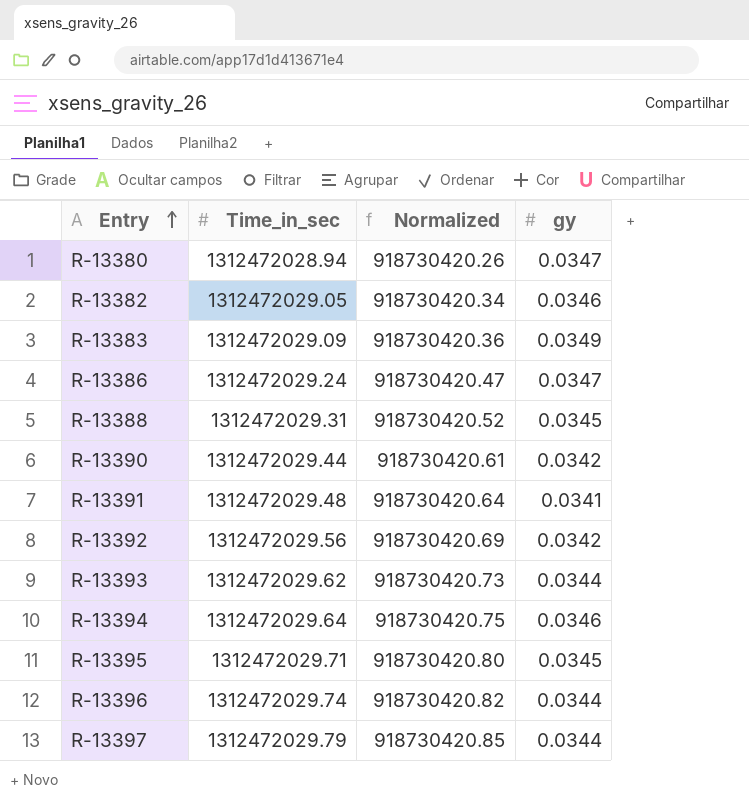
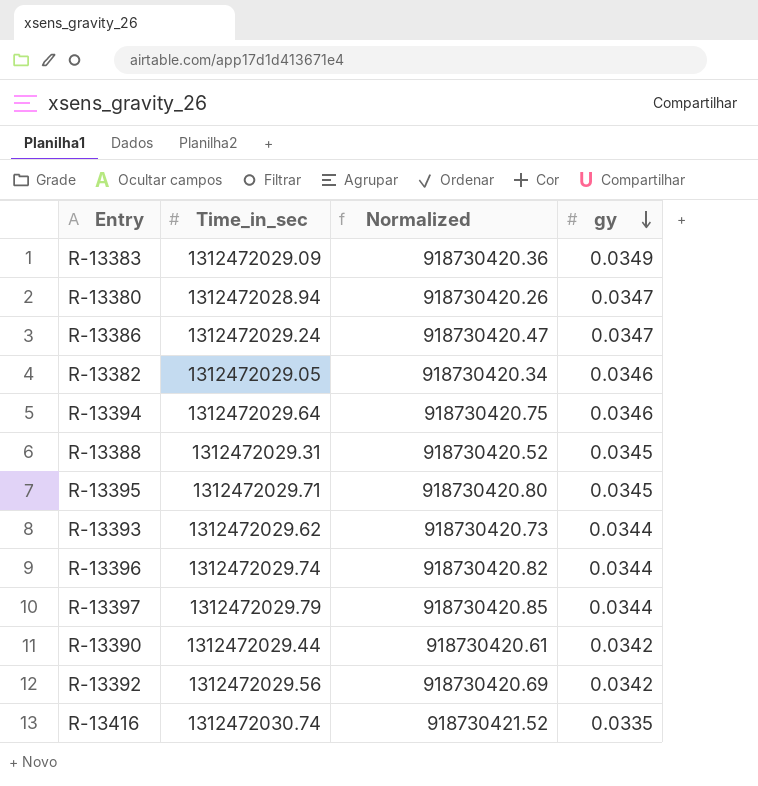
row order: Entry ascending -> gy descending
row R-13391: 1312472029.48 | 918730420.64 | 0.0341 -> none
row R-13416: none -> 1312472030.74 | 918730421.52 | 0.0335

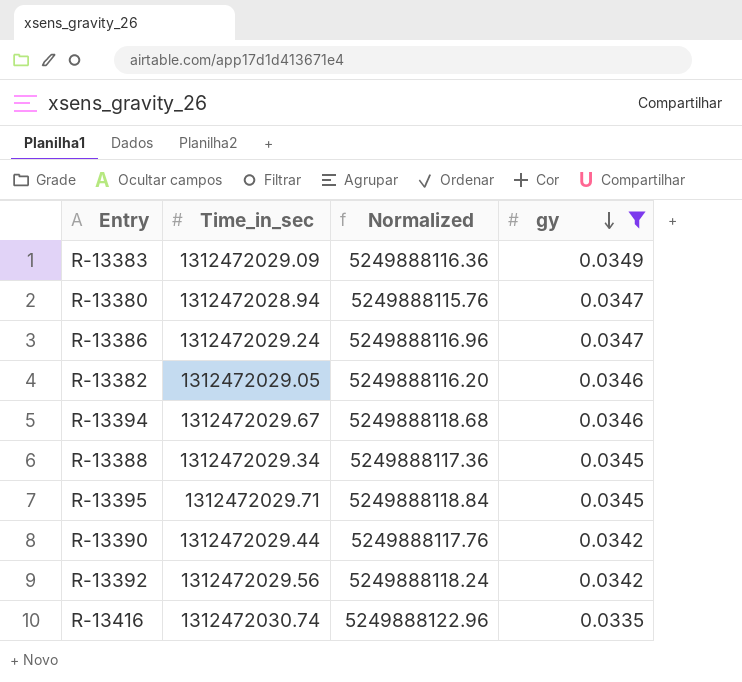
filter: none -> gy != 0.0344
column Normalized | formula: [Time_in_sec] * 0.7 -> [Time_in_sec] * 4
R-13394 | Time_in_sec: 1312472029.64 -> 1312472029.67
R-13388 | Time_in_sec: 1312472029.31 -> 1312472029.34

